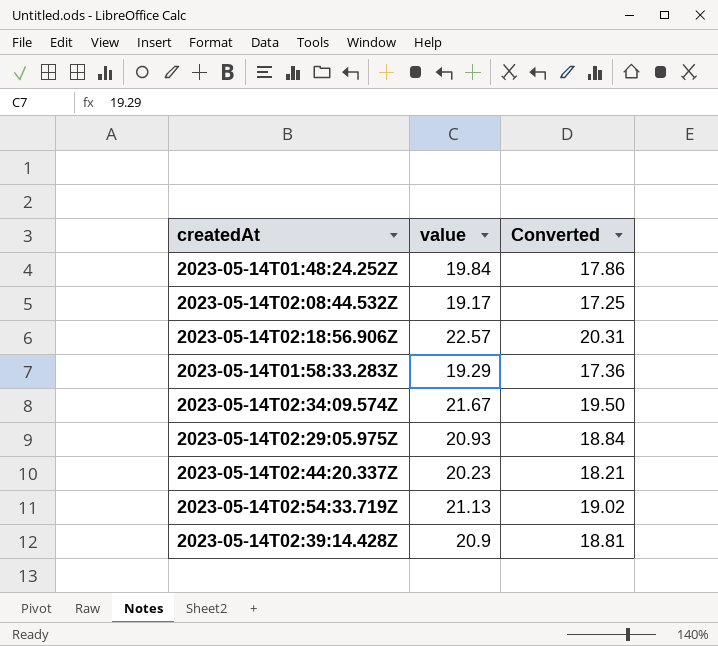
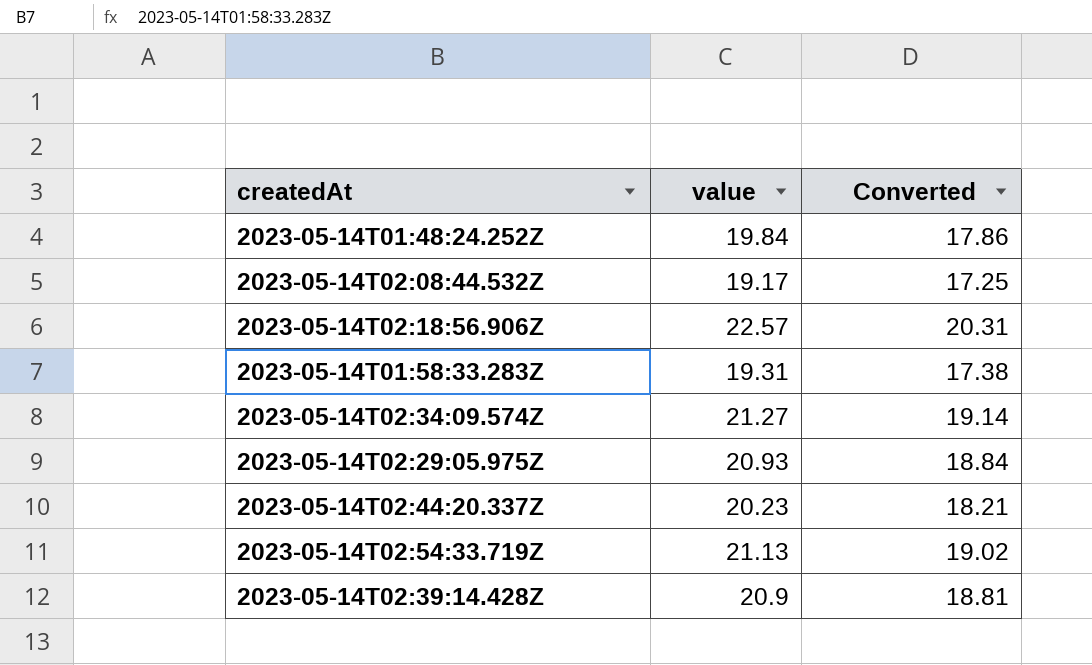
2023-05-14T01:58:33.283Z | value: 19.29 -> 19.31
2023-05-14T01:58:33.283Z | Converted: 17.36 -> 17.38
2023-05-14T02:34:09.574Z | value: 21.67 -> 21.27
2023-05-14T02:34:09.574Z | Converted: 19.50 -> 19.14

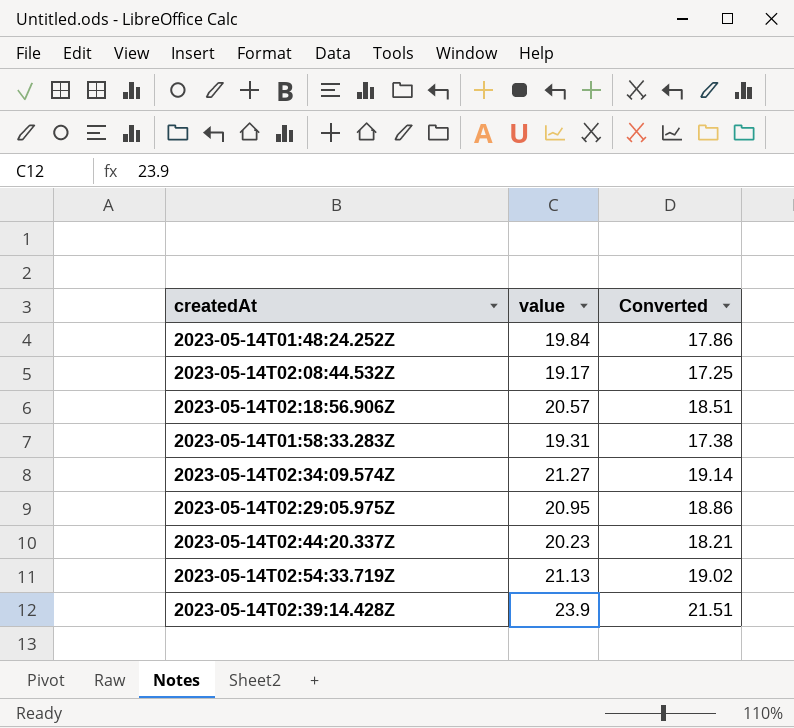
2023-05-14T02:18:56.906Z | value: 22.57 -> 20.57
2023-05-14T02:18:56.906Z | Converted: 20.31 -> 18.51
2023-05-14T02:29:05.975Z | value: 20.93 -> 20.95
2023-05-14T02:29:05.975Z | Converted: 18.84 -> 18.86
2023-05-14T02:39:14.428Z | value: 20.9 -> 23.9
2023-05-14T02:39:14.428Z | Converted: 18.81 -> 21.51

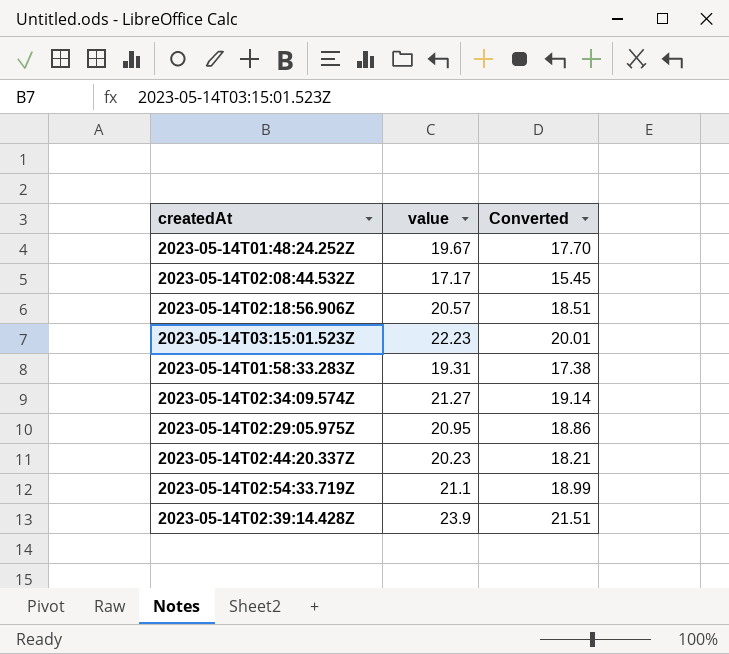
2023-05-14T01:48:24.252Z | value: 19.84 -> 19.67
2023-05-14T01:48:24.252Z | Converted: 17.86 -> 17.70
2023-05-14T02:08:44.532Z | value: 19.17 -> 17.17
2023-05-14T02:08:44.532Z | Converted: 17.25 -> 15.45
row 2023-05-14T03:15:01.523Z: none -> 22.23 | 20.01
2023-05-14T02:54:33.719Z | value: 21.13 -> 21.1
2023-05-14T02:54:33.719Z | Converted: 19.02 -> 18.99

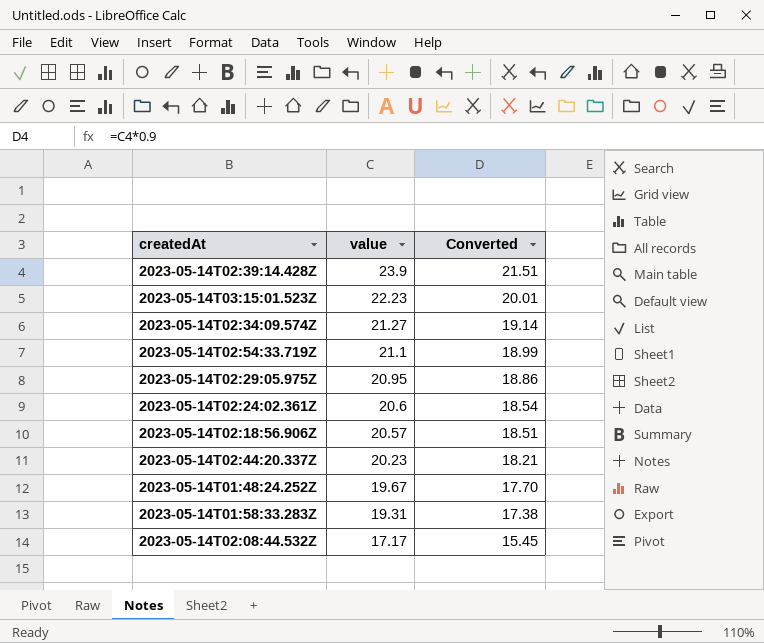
row order: none -> value descending
row 2023-05-14T02:24:02.361Z: none -> 20.6 | 18.54

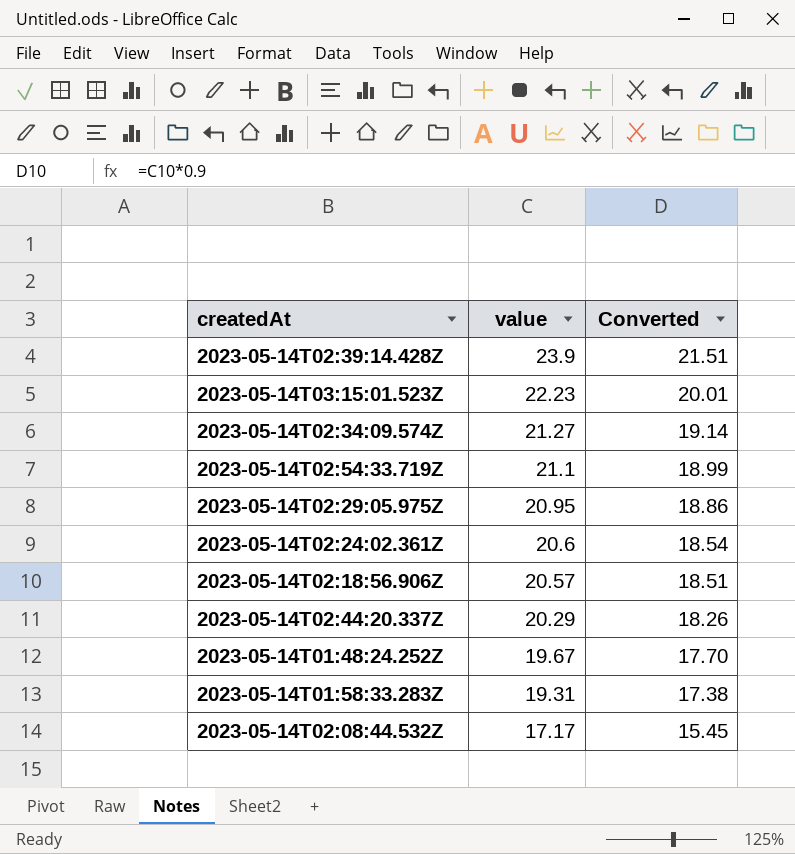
2023-05-14T02:44:20.337Z | value: 20.23 -> 20.29
2023-05-14T02:44:20.337Z | Converted: 18.21 -> 18.26

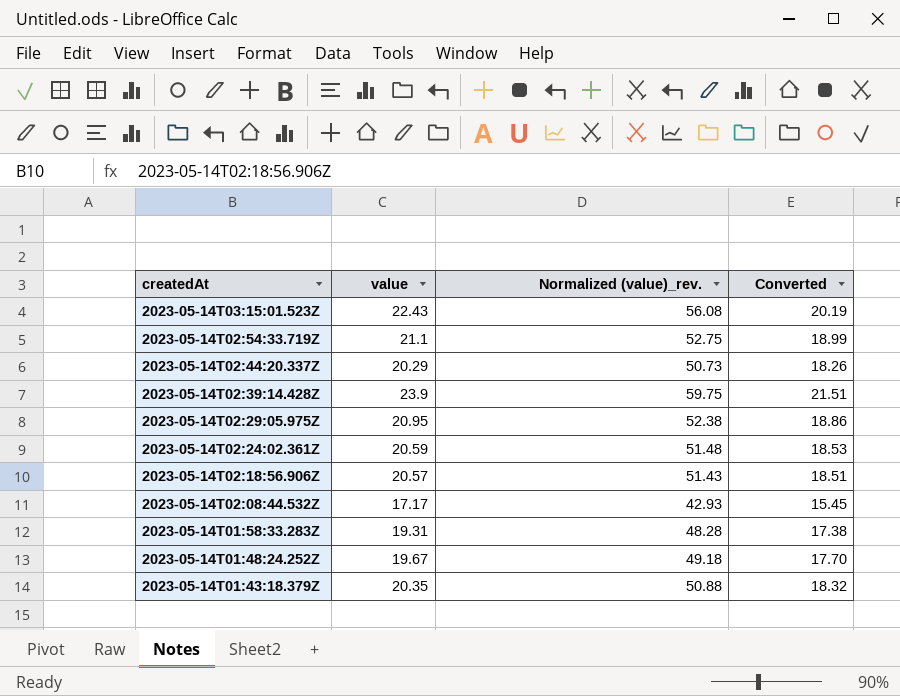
row order: value descending -> createdAt descending
column Normalized (value)_rev. | formula: none -> [value] * 2.5
row 2023-05-14T02:34:09.574Z: 21.27 | 19.14 -> none
2023-05-14T03:15:01.523Z | value: 22.23 -> 22.43
2023-05-14T03:15:01.523Z | Converted: 20.01 -> 20.19
2023-05-14T02:24:02.361Z | value: 20.6 -> 20.59
2023-05-14T02:24:02.361Z | Converted: 18.54 -> 18.53
row 2023-05-14T01:43:18.379Z: none -> 20.35 | 50.88 | 18.32

